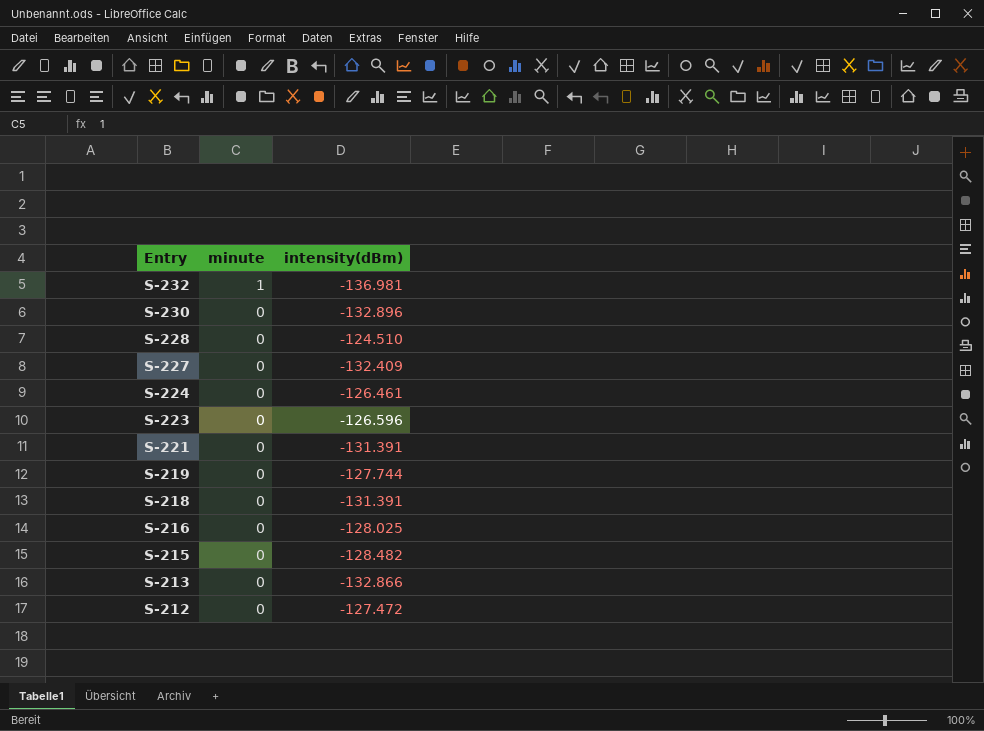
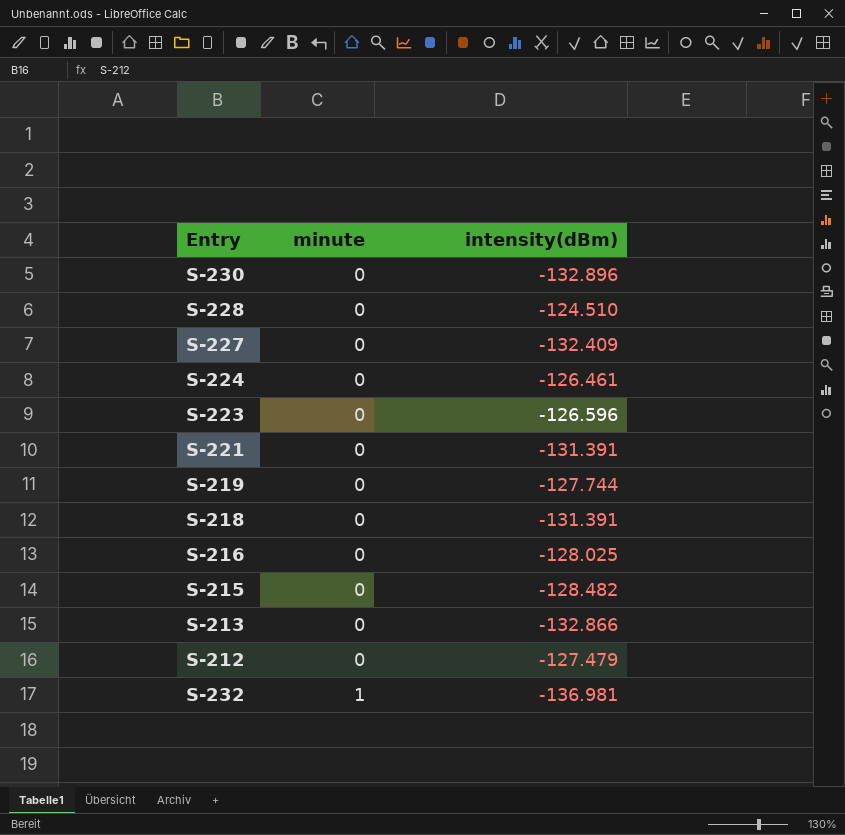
row order: Entry descending -> minute ascending
S-212 | intensity(dBm): -127.472 -> -127.479

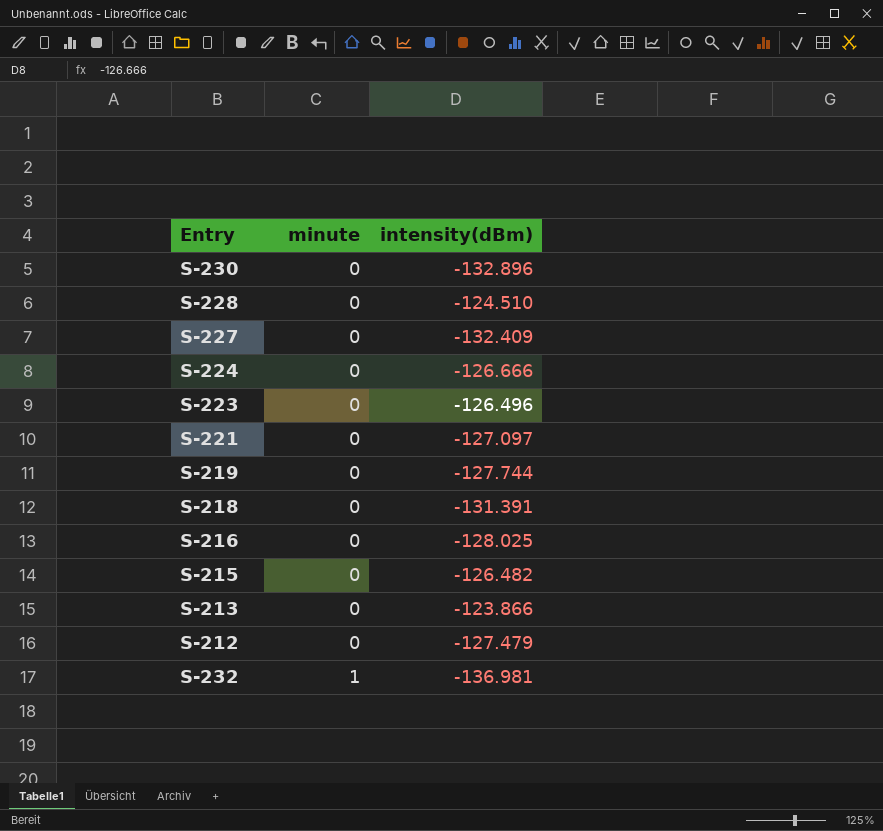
S-224 | intensity(dBm): -126.461 -> -126.666
S-223 | intensity(dBm): -126.596 -> -126.496
S-221 | intensity(dBm): -131.391 -> -127.097
S-215 | intensity(dBm): -128.482 -> -126.482
S-213 | intensity(dBm): -132.866 -> -123.866

